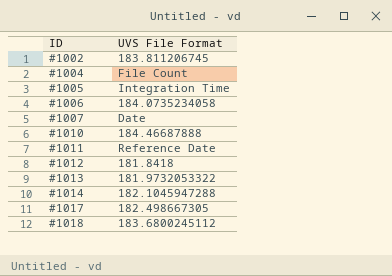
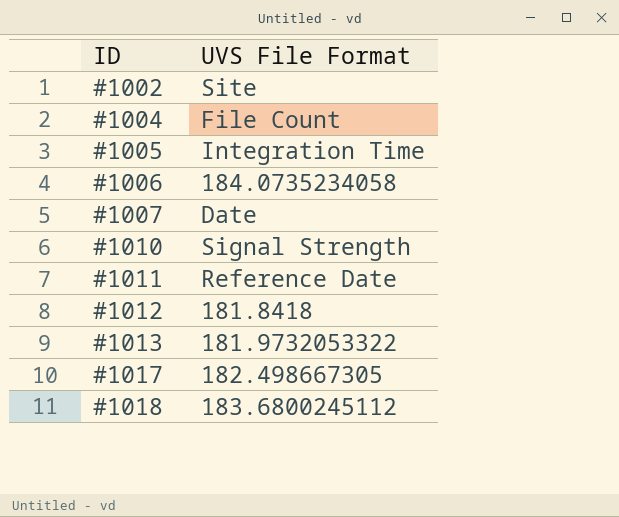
row #1014: 182.1045947288 -> none
#1002 | UVS File Format: 183.811206745 -> Site
#1010 | UVS File Format: 184.46687888 -> Signal Strength

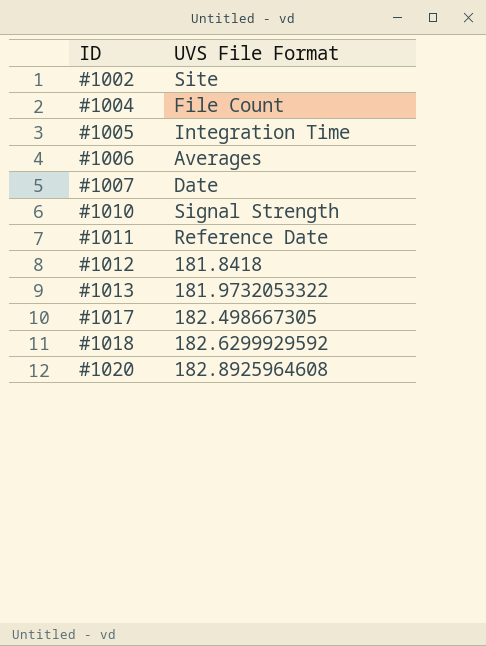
#1006 | UVS File Format: 184.0735234058 -> Averages
#1018 | UVS File Format: 183.6800245112 -> 182.6299929592
row #1020: none -> 182.8925964608

